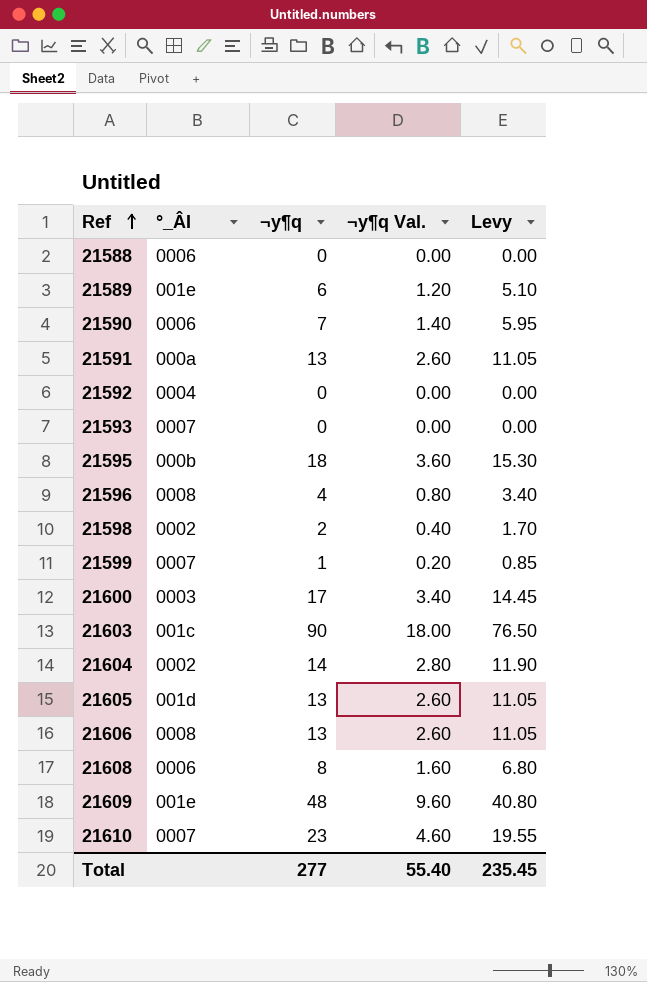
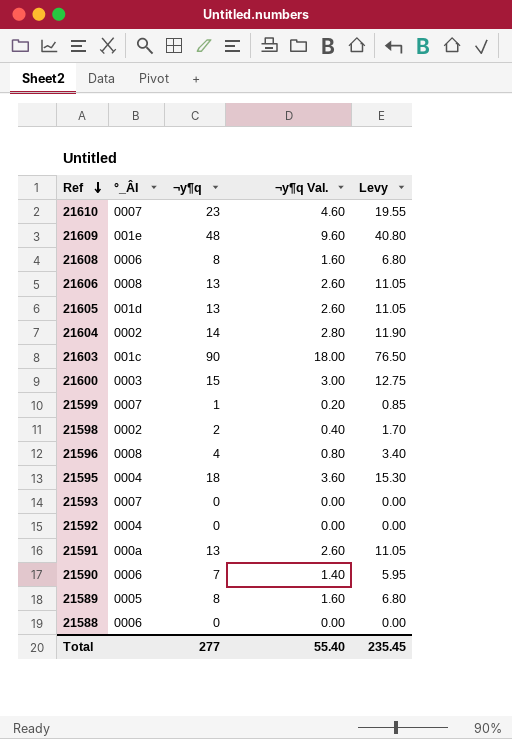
row order: Ref ascending -> Ref descending
21600 | ¬y¶q: 17 -> 15
21600 | ¬y¶q Val.: 3.40 -> 3.00
21600 | Levy: 14.45 -> 12.75
21595 | °_ÂI: 000b -> 0004
21589 | °_ÂI: 001e -> 0005
21589 | ¬y¶q: 6 -> 8
21589 | ¬y¶q Val.: 1.20 -> 1.60
21589 | Levy: 5.10 -> 6.80

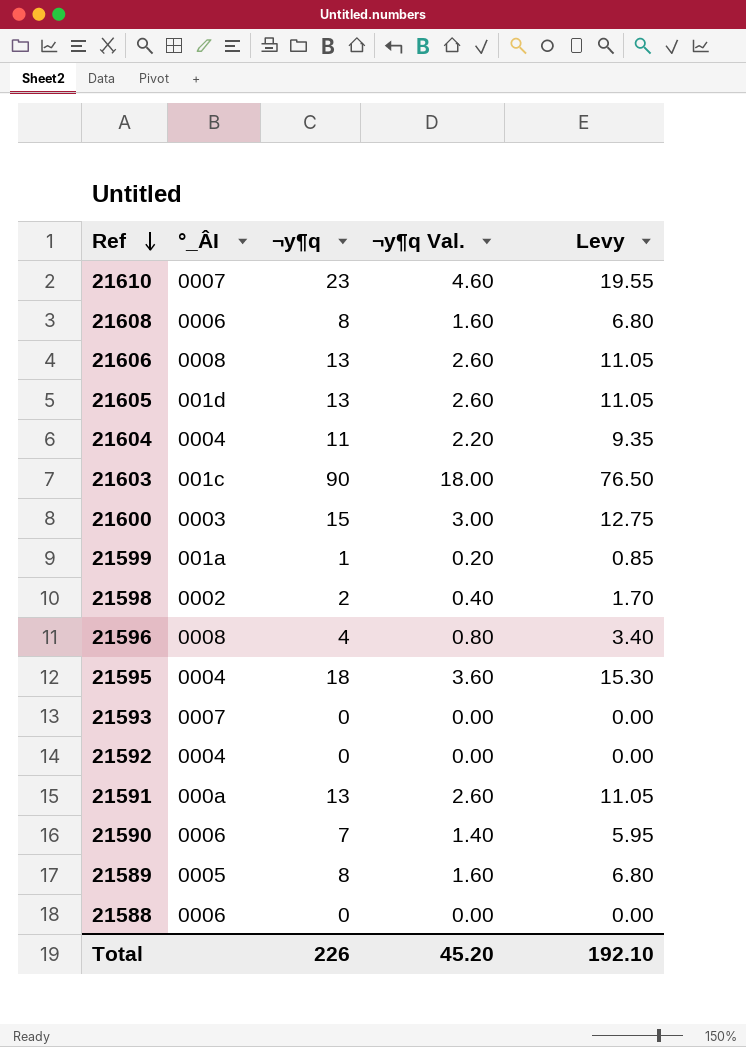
row 21609: 001e | 48 | 9.60 | 40.80 -> none
21604 | °_ÂI: 0002 -> 0004
21604 | ¬y¶q: 14 -> 11
21604 | ¬y¶q Val.: 2.80 -> 2.20
21604 | Levy: 11.90 -> 9.35
21599 | °_ÂI: 0007 -> 001a
Total | ¬y¶q: 277 -> 226
Total | ¬y¶q Val.: 55.40 -> 45.20
Total | Levy: 235.45 -> 192.10

